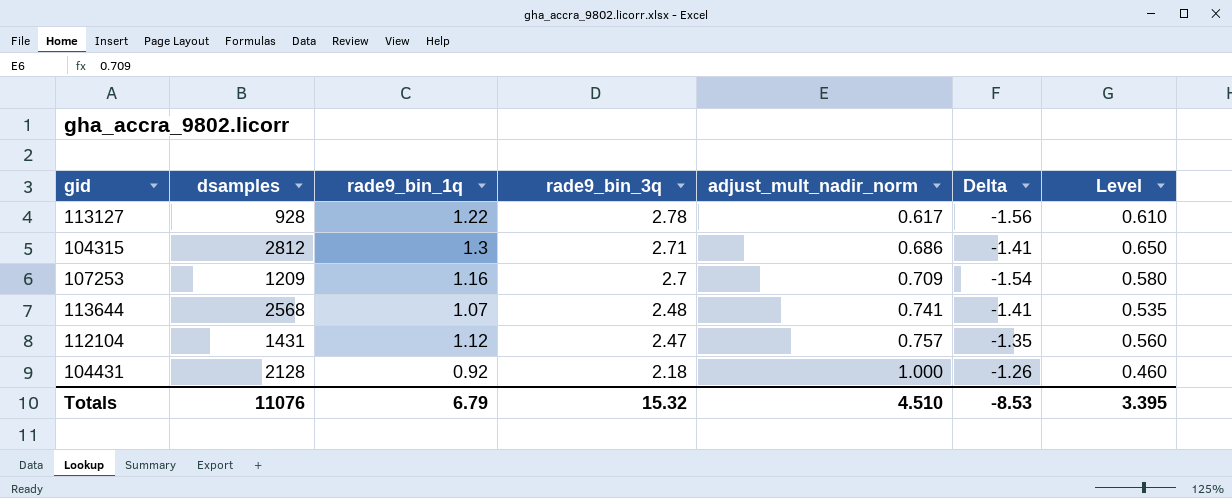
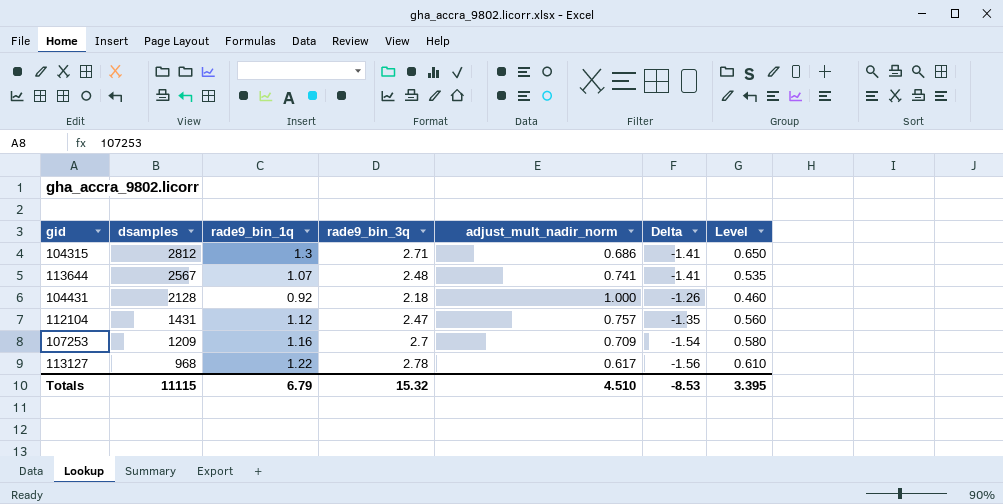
row order: rade9_bin_3q descending -> dsamples descending
113644 | dsamples: 2568 -> 2567
113127 | dsamples: 928 -> 968
Totals | dsamples: 11076 -> 11115

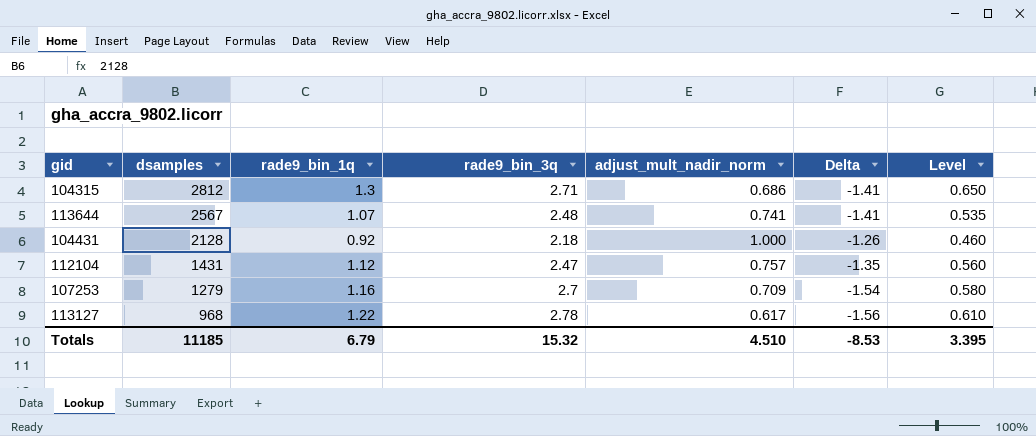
107253 | dsamples: 1209 -> 1279
Totals | dsamples: 11115 -> 11185

